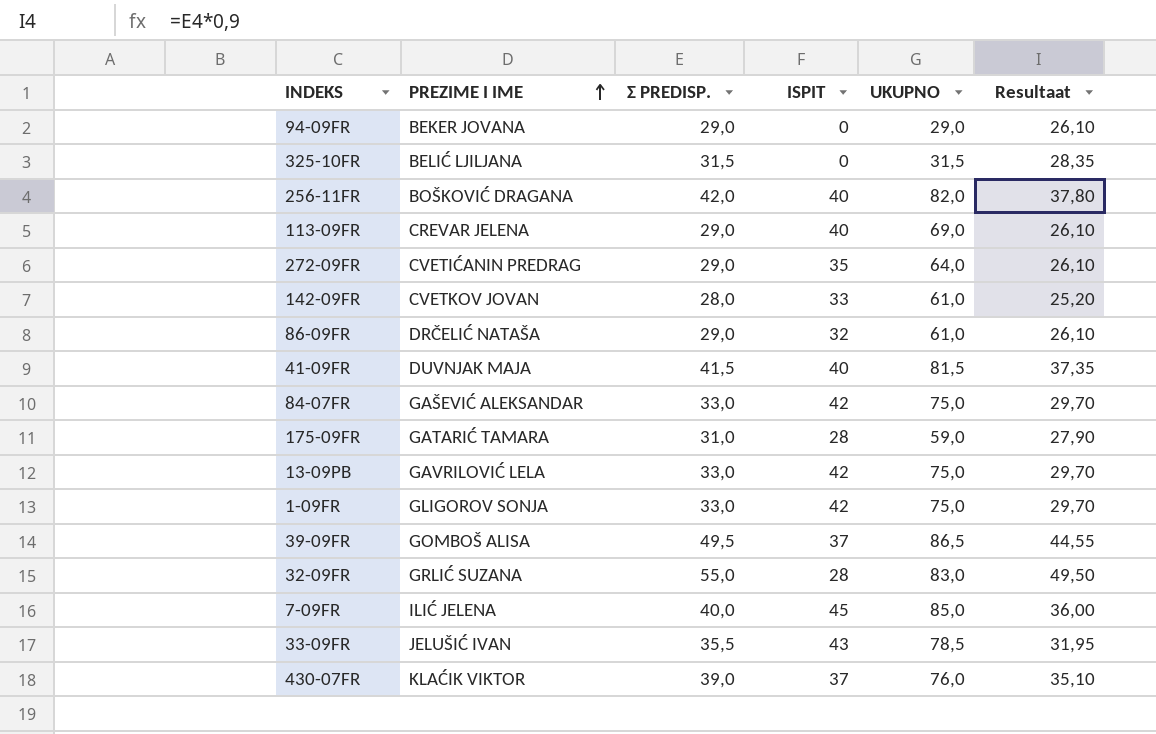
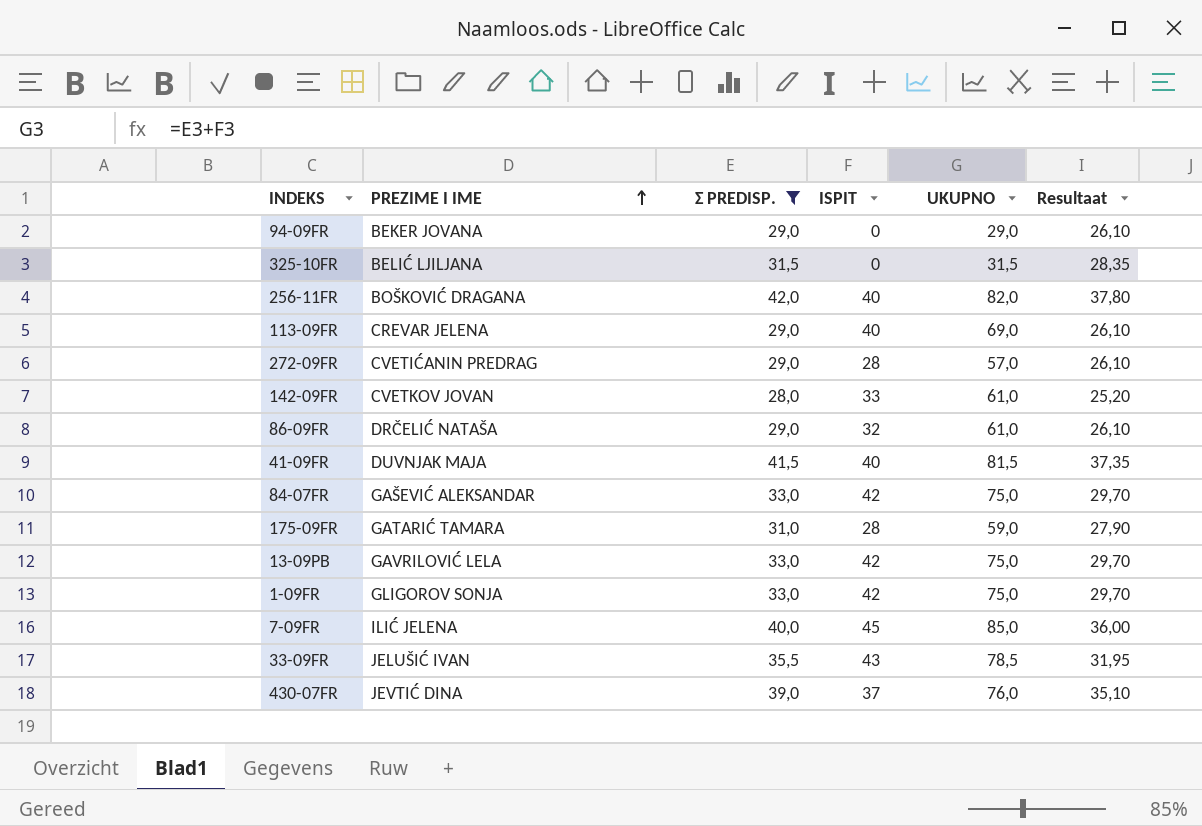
filter: none -> Σ PREDISP. <= 42,0
272-09FR | ISPIT: 35 -> 28
272-09FR | UKUPNO: 64,0 -> 57,0
430-07FR | PREZIME I IME: KLAĆIK VIKTOR -> JEVTIĆ DINA

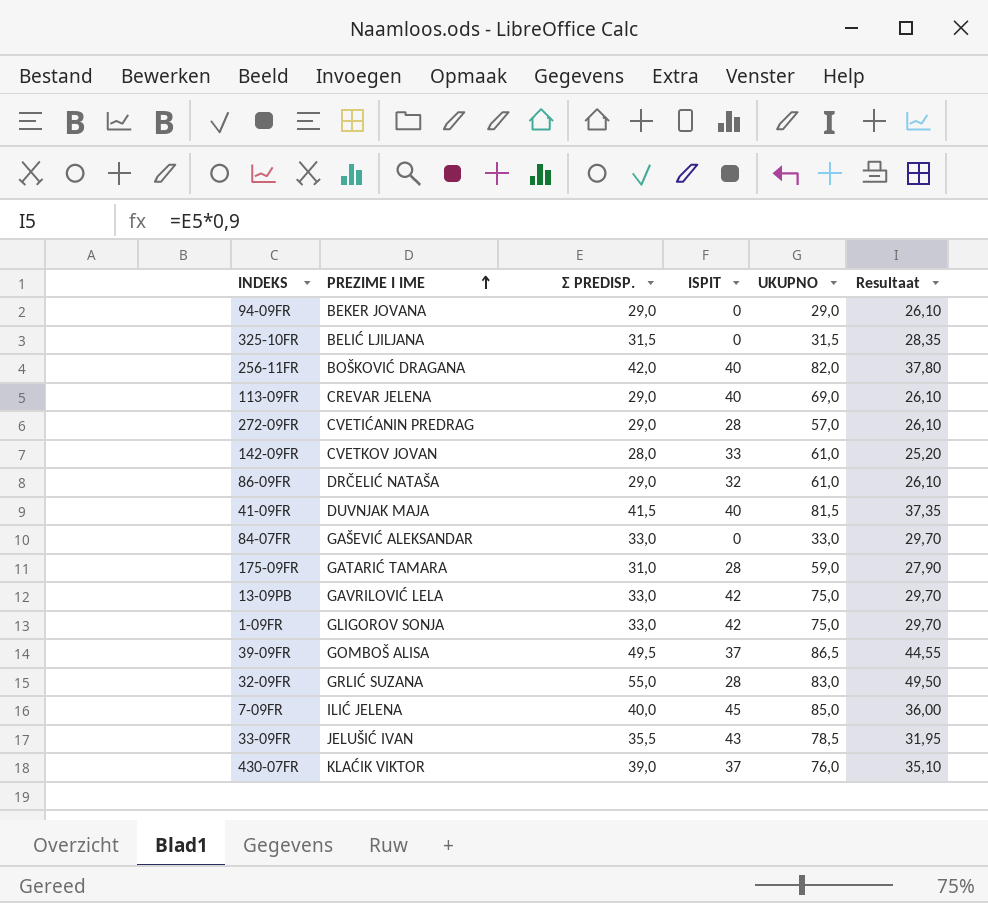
filter: Σ PREDISP. <= 42,0 -> none
84-07FR | ISPIT: 42 -> 0
84-07FR | UKUPNO: 75,0 -> 33,0
430-07FR | PREZIME I IME: JEVTIĆ DINA -> KLAĆIK VIKTOR

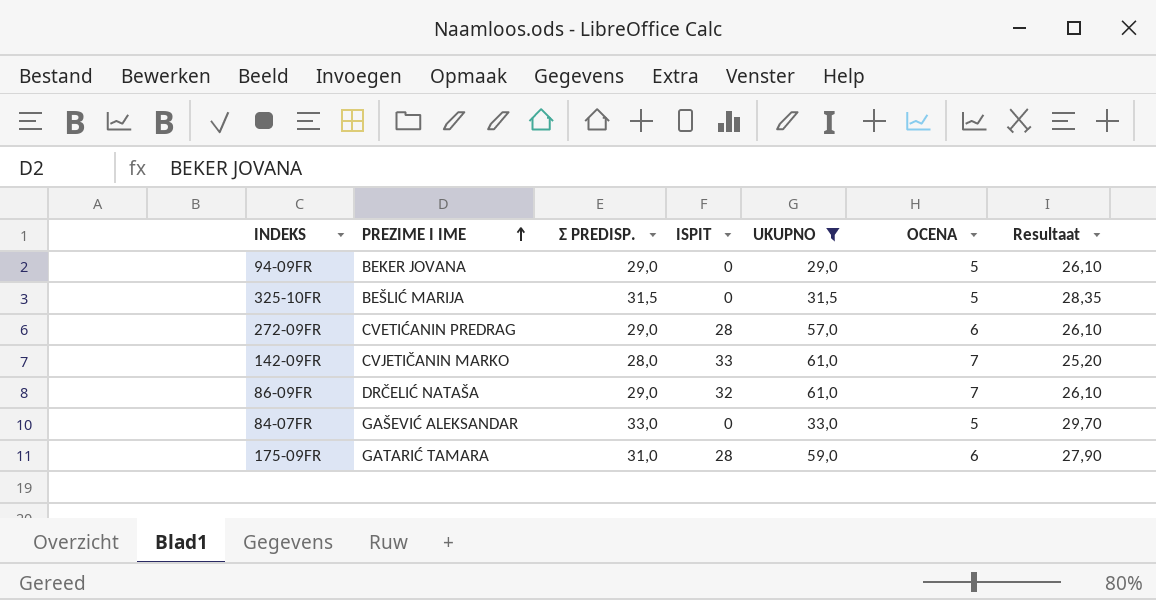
filter: none -> UKUPNO <= 61,0
column OCENA | position: none -> 6
325-10FR | PREZIME I IME: BELIĆ LJILJANA -> BEŠLIĆ MARIJA
142-09FR | PREZIME I IME: CVETKOV JOVAN -> CVJETIČANIN MARKO

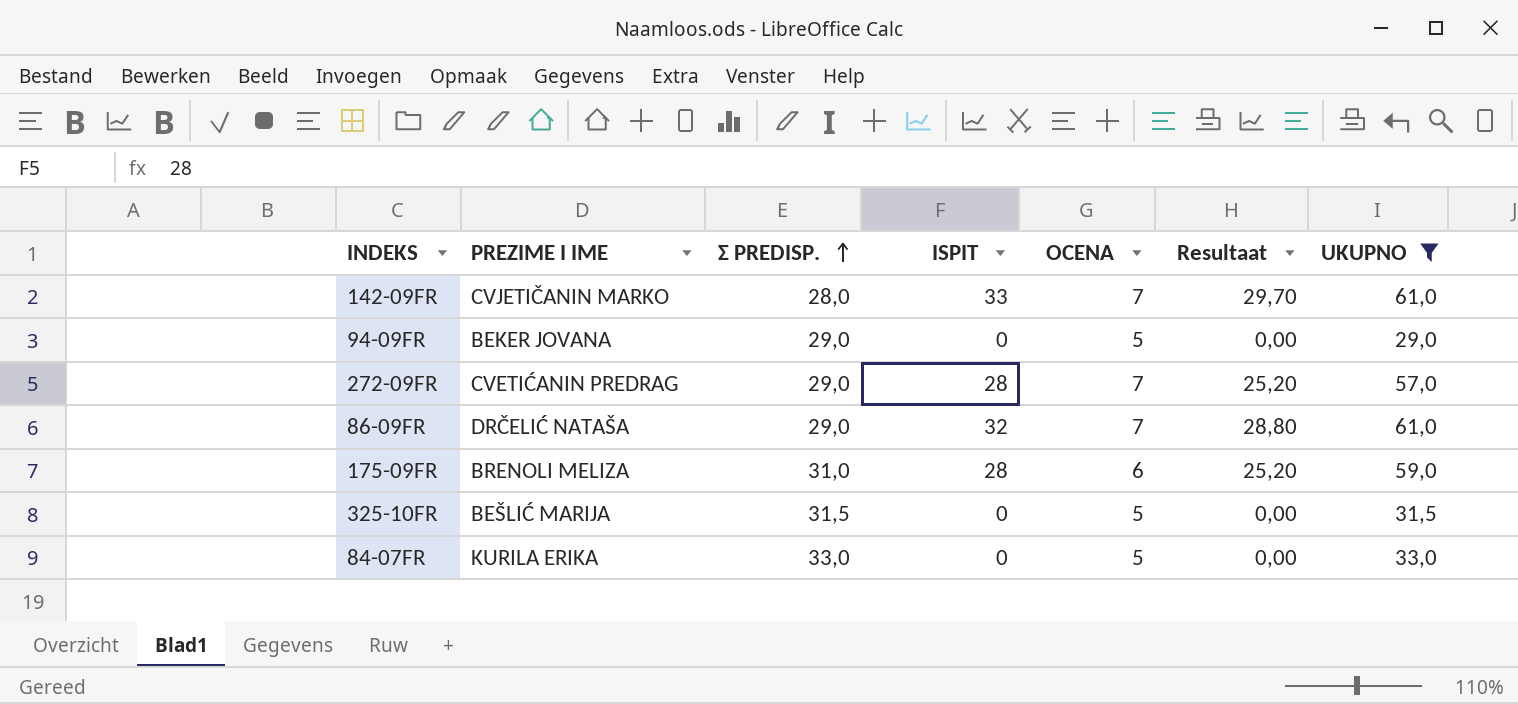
row order: PREZIME I IME ascending -> Σ PREDISP. ascending
column Resultaat | formula: [Σ PREDISP.] * 0,9 -> [ISPIT] * 0,9
column UKUPNO | position: 5 -> 7
272-09FR | OCENA: 6 -> 7
175-09FR | PREZIME I IME: GATARIĆ TAMARA -> BRENOLI MELIZA
84-07FR | PREZIME I IME: GAŠEVIĆ ALEKSANDAR -> KURILA ERIKA

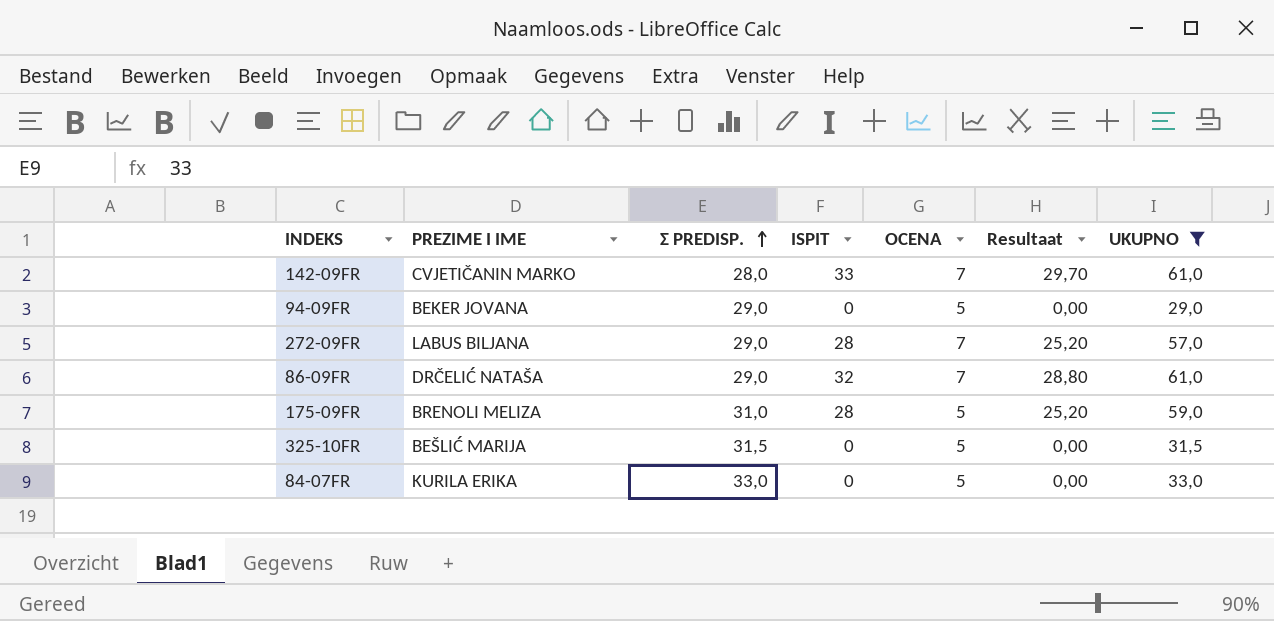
272-09FR | PREZIME I IME: CVETIĆANIN PREDRAG -> LABUS BILJANA
175-09FR | OCENA: 6 -> 5

